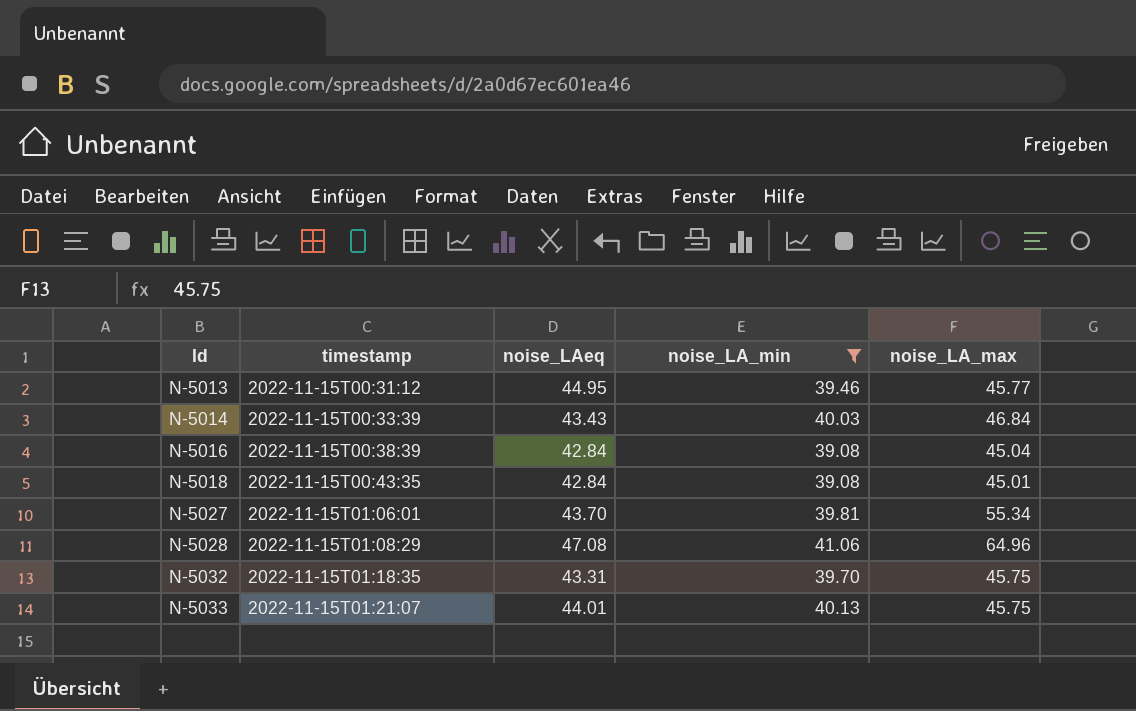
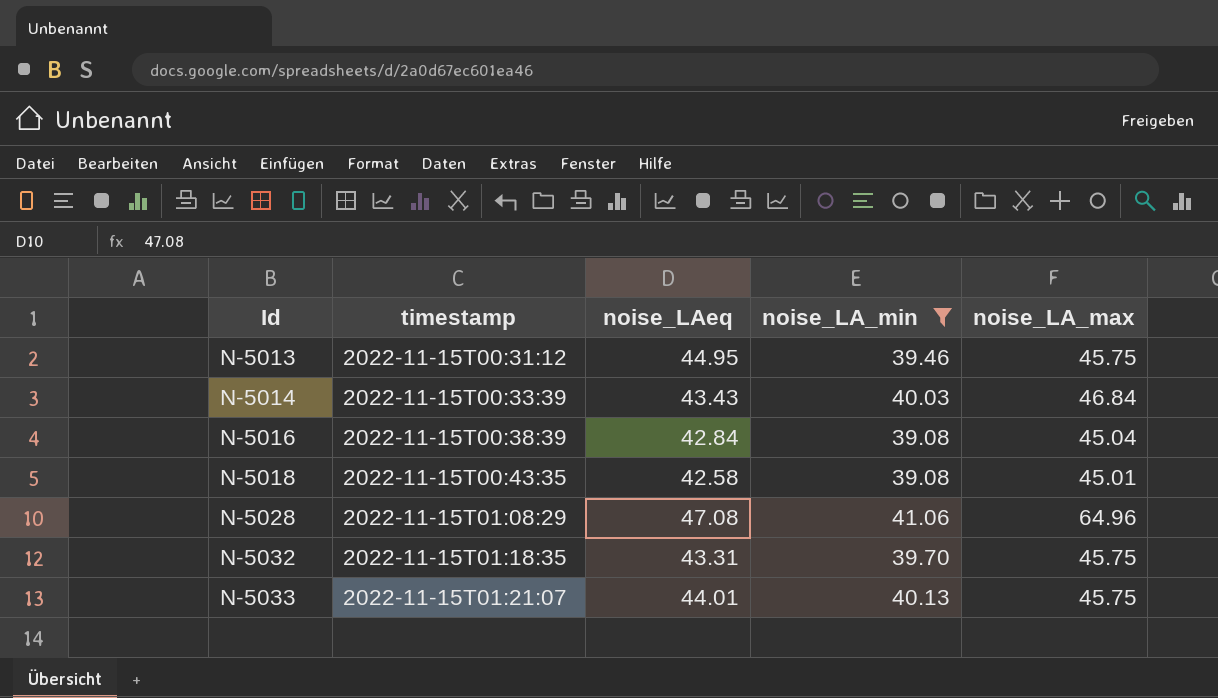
row N-5027: 2022-11-15T01:06:01 | 43.70 | 39.81 | 55.34 -> none
N-5013 | noise_LA_max: 45.77 -> 45.75
N-5018 | noise_LAeq: 42.84 -> 42.58

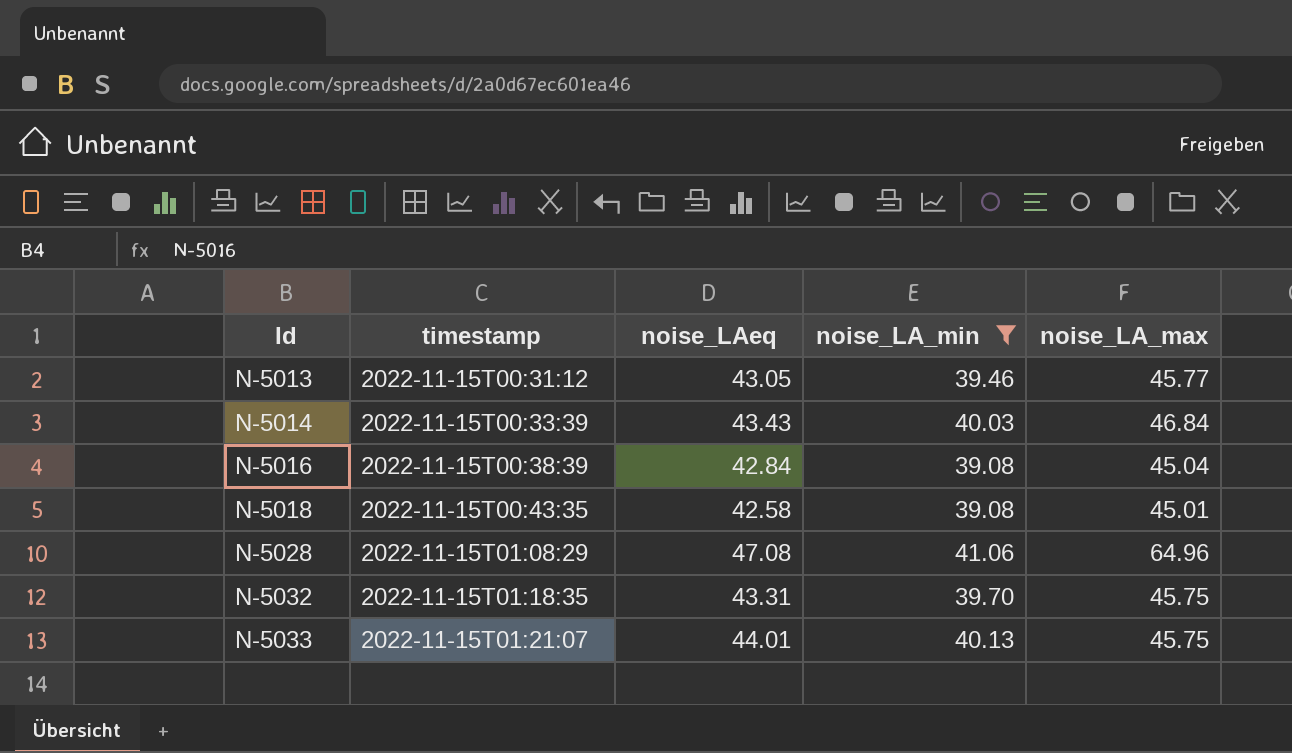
N-5013 | noise_LAeq: 44.95 -> 43.05
N-5013 | noise_LA_max: 45.75 -> 45.77

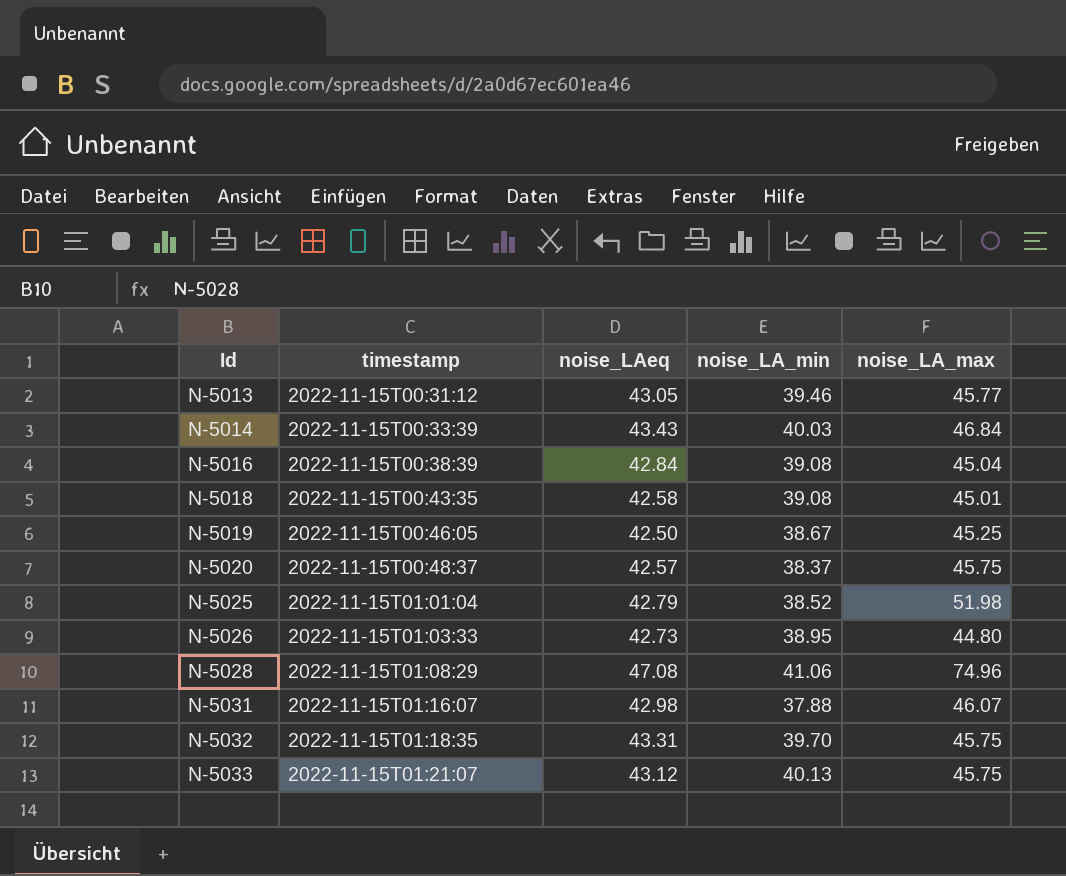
filter: noise_LA_min >= 39.08 -> none
N-5028 | noise_LA_max: 64.96 -> 74.96
N-5033 | noise_LAeq: 44.01 -> 43.12

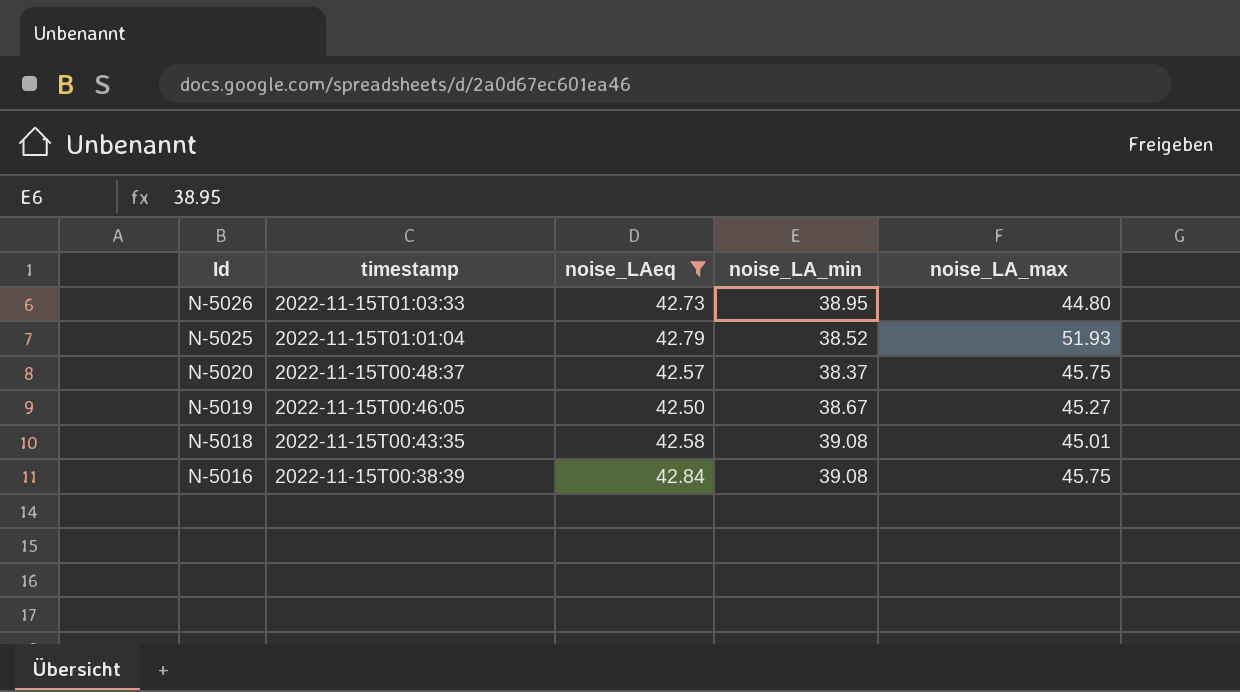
filter: none -> noise_LAeq <= 42.84
row order: Id ascending -> Id descending
N-5025 | noise_LA_max: 51.98 -> 51.93
N-5019 | noise_LA_max: 45.25 -> 45.27
N-5016 | noise_LA_max: 45.04 -> 45.75

